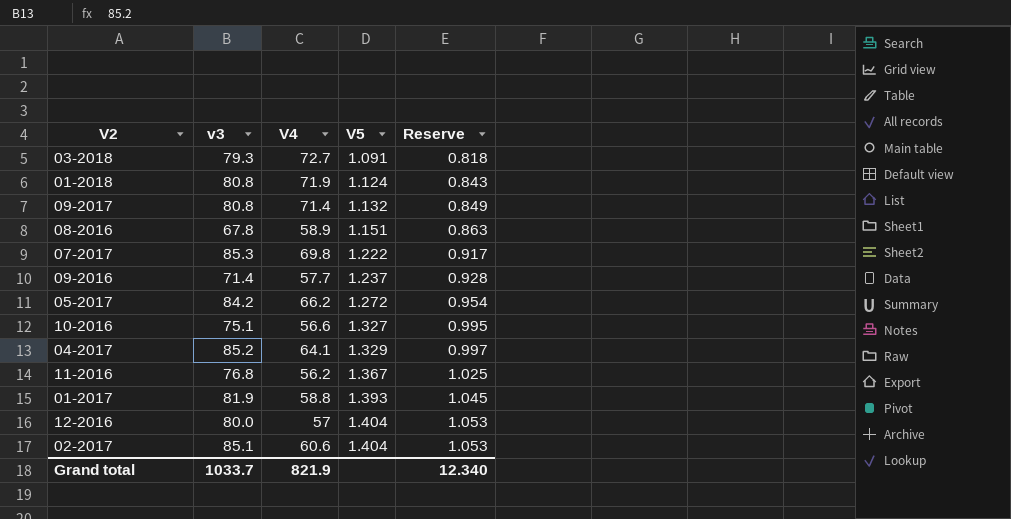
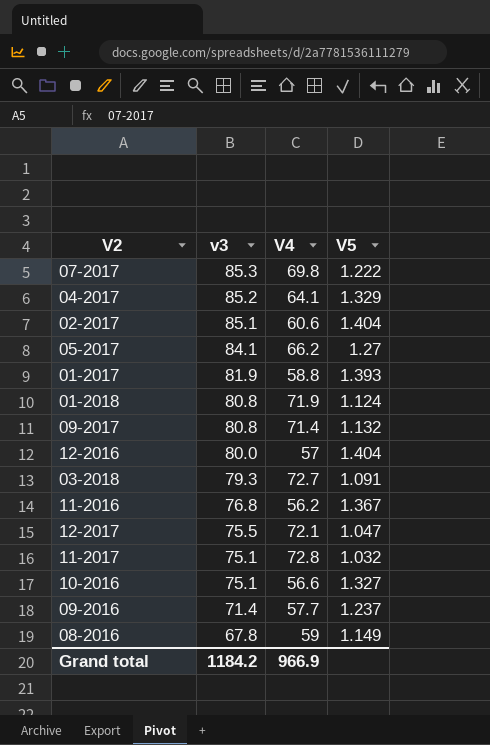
row order: V5 ascending -> v3 descending
column Reserve | formula: [V5] * 0.75 -> none
05-2017 | v3: 84.2 -> 84.1
05-2017 | V5: 1.272 -> 1.27
row 12-2017: none -> 75.5 | 72.1 | 1.047
row 11-2017: none -> 75.1 | 72.8 | 1.032
08-2016 | V4: 58.9 -> 59
08-2016 | V5: 1.151 -> 1.149
Grand total | v3: 1033.7 -> 1184.2
Grand total | V4: 821.9 -> 966.9

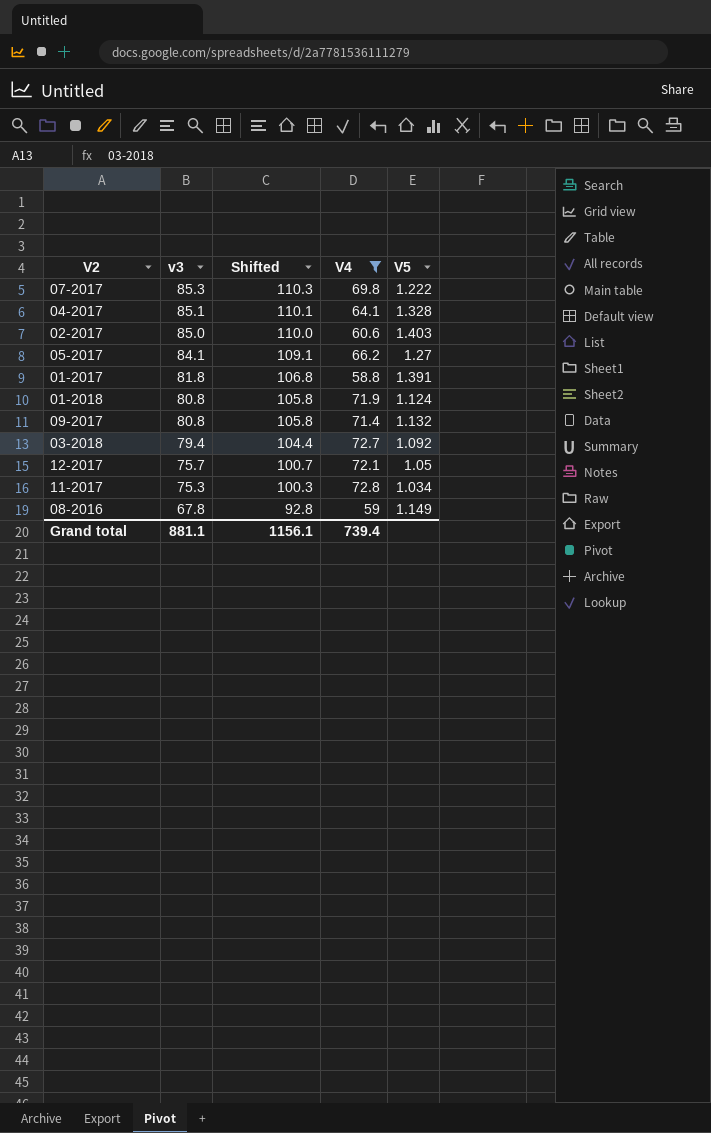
filter: none -> V4 >= 58.8
column Shifted | formula: none -> [v3] + 25
04-2017 | v3: 85.2 -> 85.1
04-2017 | V5: 1.329 -> 1.328
02-2017 | v3: 85.1 -> 85.0
02-2017 | V5: 1.404 -> 1.403
01-2017 | v3: 81.9 -> 81.8
01-2017 | V5: 1.393 -> 1.391
03-2018 | v3: 79.3 -> 79.4
03-2018 | V5: 1.091 -> 1.092
12-2017 | v3: 75.5 -> 75.7
12-2017 | V5: 1.047 -> 1.05
11-2017 | v3: 75.1 -> 75.3
11-2017 | V5: 1.032 -> 1.034
Grand total | v3: 1184.2 -> 881.1
Grand total | V4: 966.9 -> 739.4

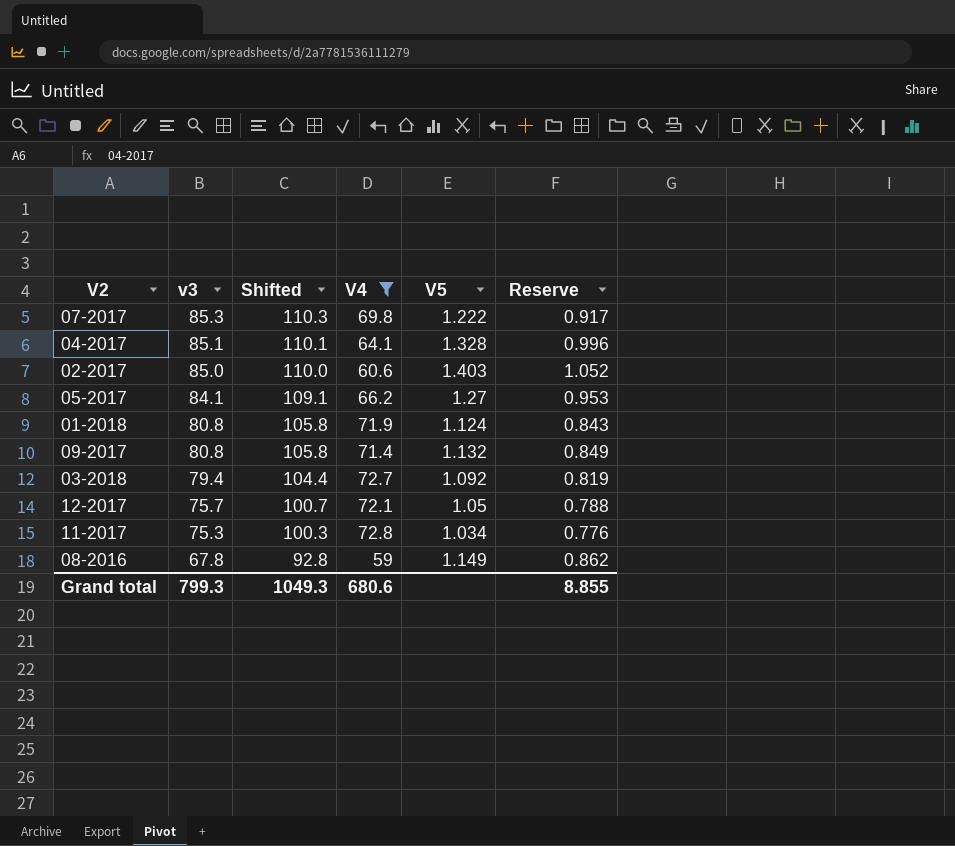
column Reserve | formula: none -> [V5] * 0.75
row 01-2017: 81.8 | 106.8 | 58.8 | 1.391 -> none
Grand total | v3: 881.1 -> 799.3
Grand total | Shifted: 1156.1 -> 1049.3
Grand total | V4: 739.4 -> 680.6

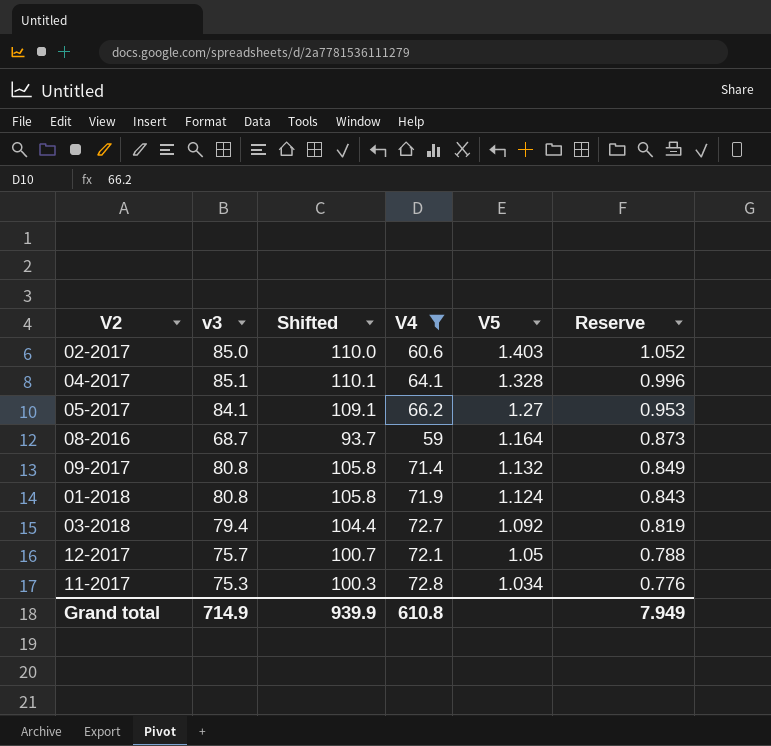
row order: v3 descending -> V5 descending
row 07-2017: 85.3 | 110.3 | 69.8 | 1.222 | 0.917 -> none
08-2016 | v3: 67.8 -> 68.7
08-2016 | Shifted: 92.8 -> 93.7
08-2016 | V5: 1.149 -> 1.164
08-2016 | Reserve: 0.862 -> 0.873
Grand total | v3: 799.3 -> 714.9
Grand total | Shifted: 1049.3 -> 939.9
Grand total | V4: 680.6 -> 610.8
Grand total | Reserve: 8.855 -> 7.949

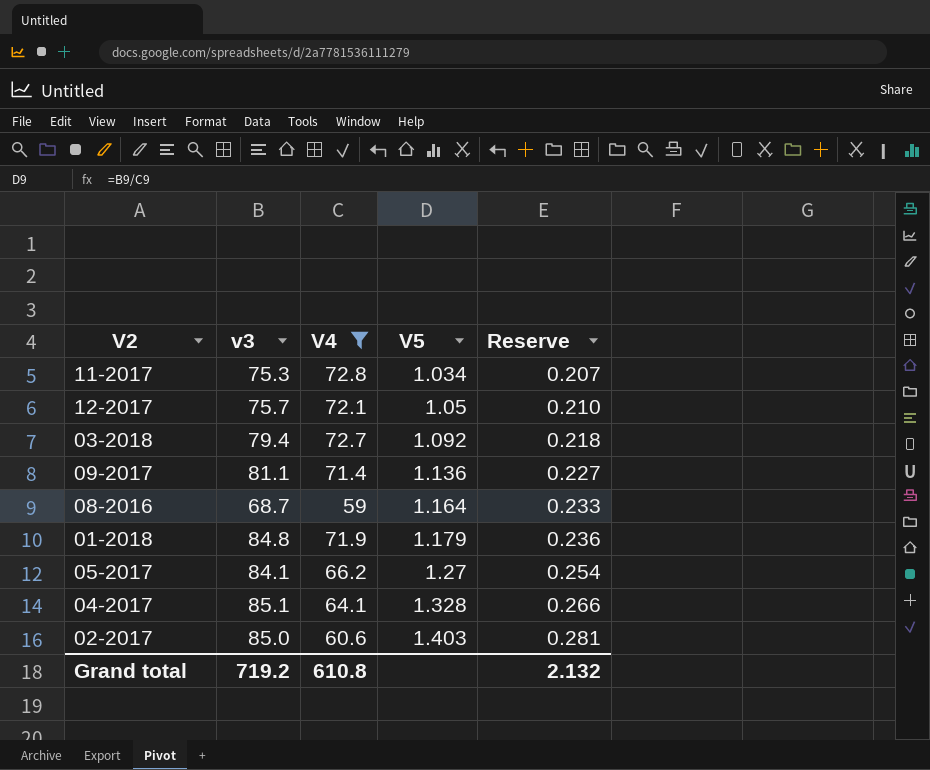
row order: V5 descending -> V5 ascending
column Shifted | formula: [v3] + 25 -> none
column Reserve | formula: [V5] * 0.75 -> [V5] * 0.2
09-2017 | v3: 80.8 -> 81.1
09-2017 | V5: 1.132 -> 1.136
01-2018 | v3: 80.8 -> 84.8
01-2018 | V5: 1.124 -> 1.179
Grand total | v3: 714.9 -> 719.2
Grand total | Reserve: 7.949 -> 2.132

